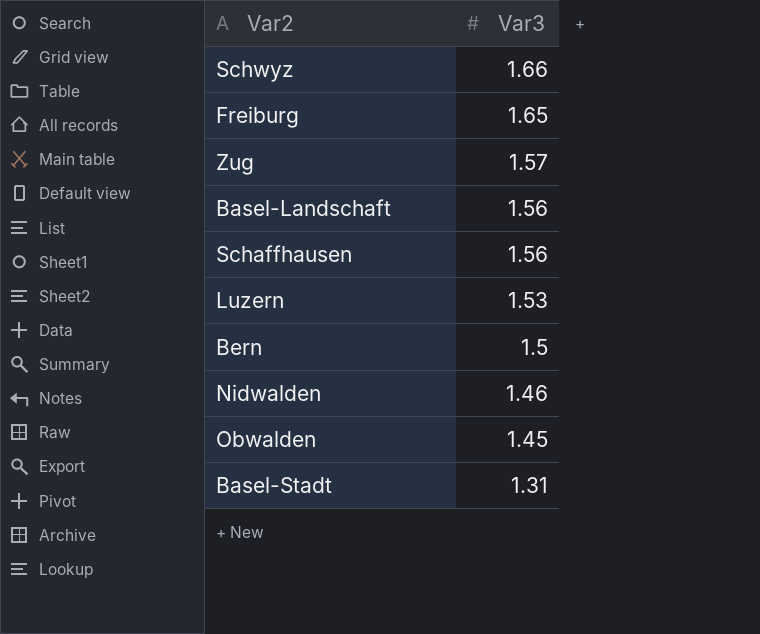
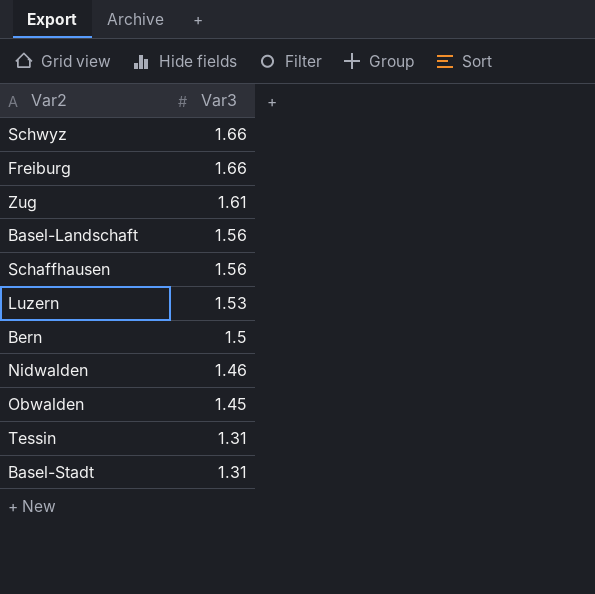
Freiburg | Var3: 1.65 -> 1.66
Zug | Var3: 1.57 -> 1.61
row Tessin: none -> 1.31

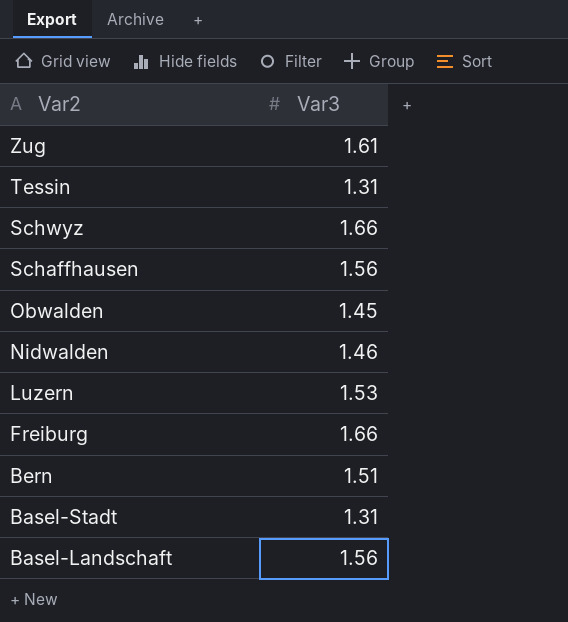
row order: Var3 descending -> Var2 descending
Bern | Var3: 1.5 -> 1.51

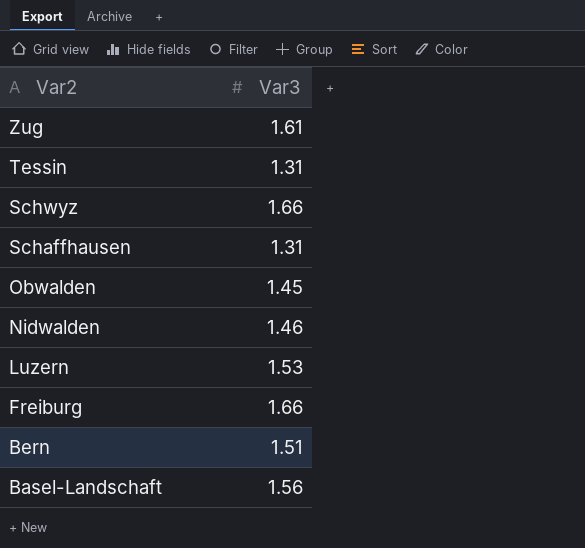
row Basel-Stadt: 1.31 -> none
Schaffhausen | Var3: 1.56 -> 1.31

